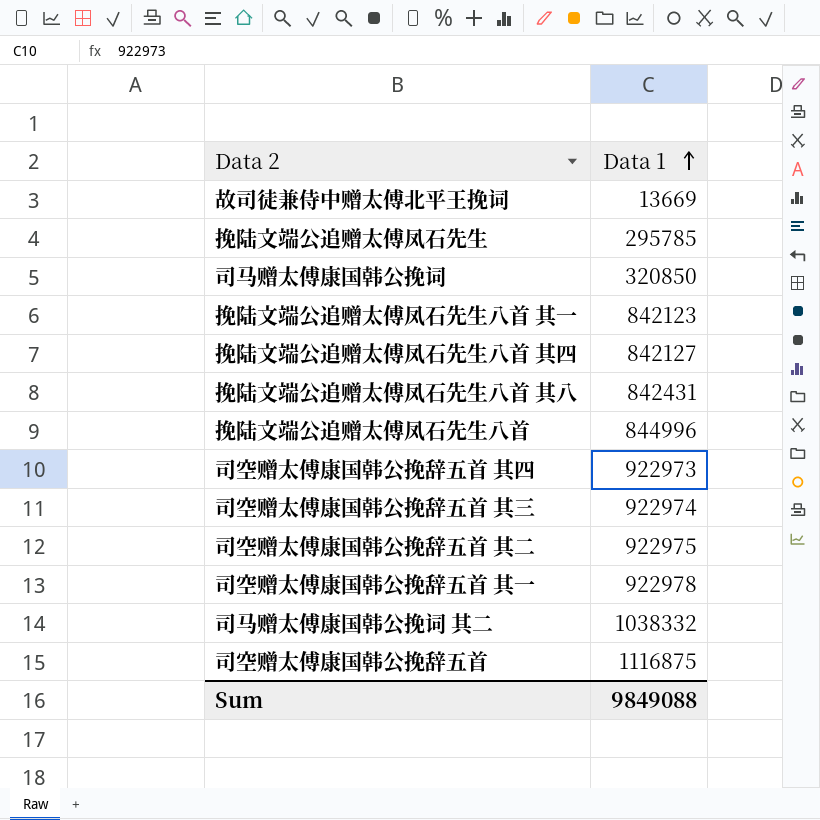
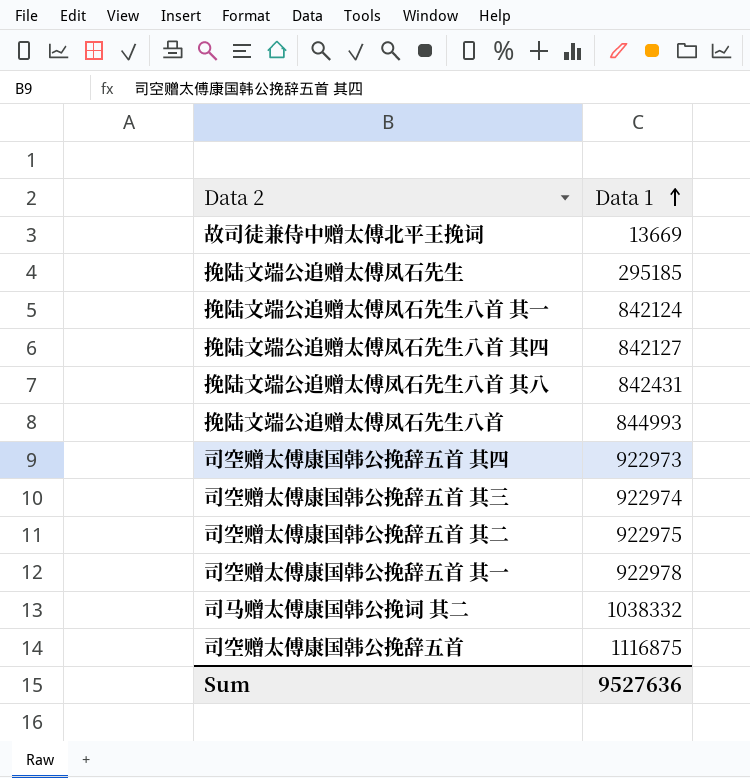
row 司马赠太傅康国韩公挽词: 320850 -> none
挽陆文端公追赠太傅凤石先生 | Data 1: 295785 -> 295185
挽陆文端公追赠太傅凤石先生八首 其一 | Data 1: 842123 -> 842124
挽陆文端公追赠太傅凤石先生八首 | Data 1: 844996 -> 844993
Sum | Data 1: 9849088 -> 9527636

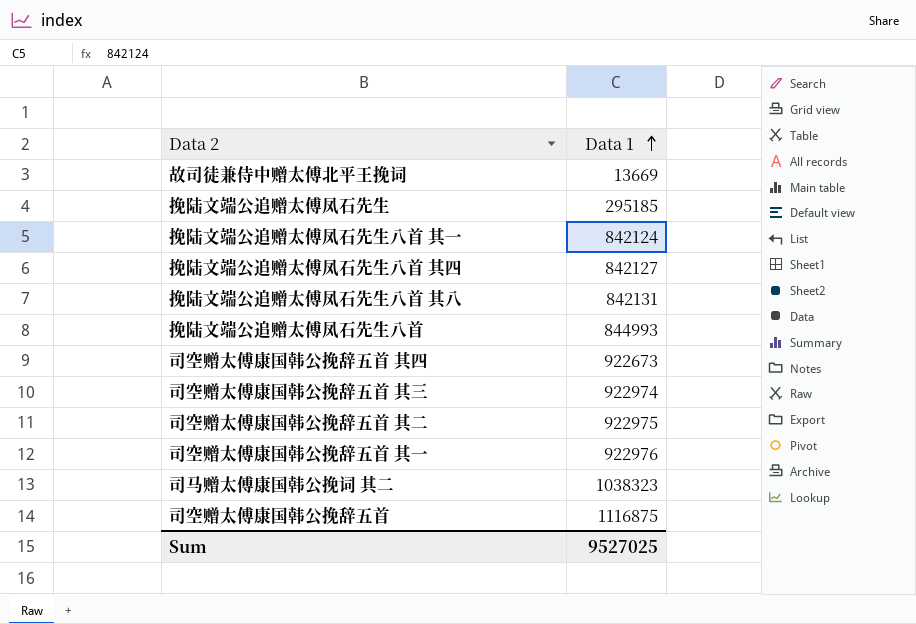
挽陆文端公追赠太傅凤石先生八首 其八 | Data 1: 842431 -> 842131
司空赠太傅康国韩公挽辞五首 其四 | Data 1: 922973 -> 922673
司空赠太傅康国韩公挽辞五首 其一 | Data 1: 922978 -> 922976
司马赠太傅康国韩公挽词 其二 | Data 1: 1038332 -> 1038323
Sum | Data 1: 9527636 -> 9527025

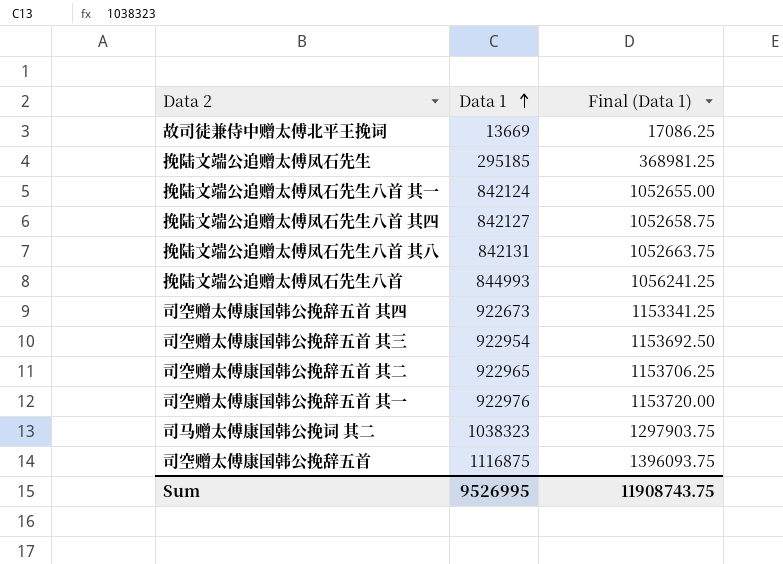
column Final (Data 1) | formula: none -> [Data 1] * 1.25
司空赠太傅康国韩公挽辞五首 其三 | Data 1: 922974 -> 922954
司空赠太傅康国韩公挽辞五首 其二 | Data 1: 922975 -> 922965
Sum | Data 1: 9527025 -> 9526995

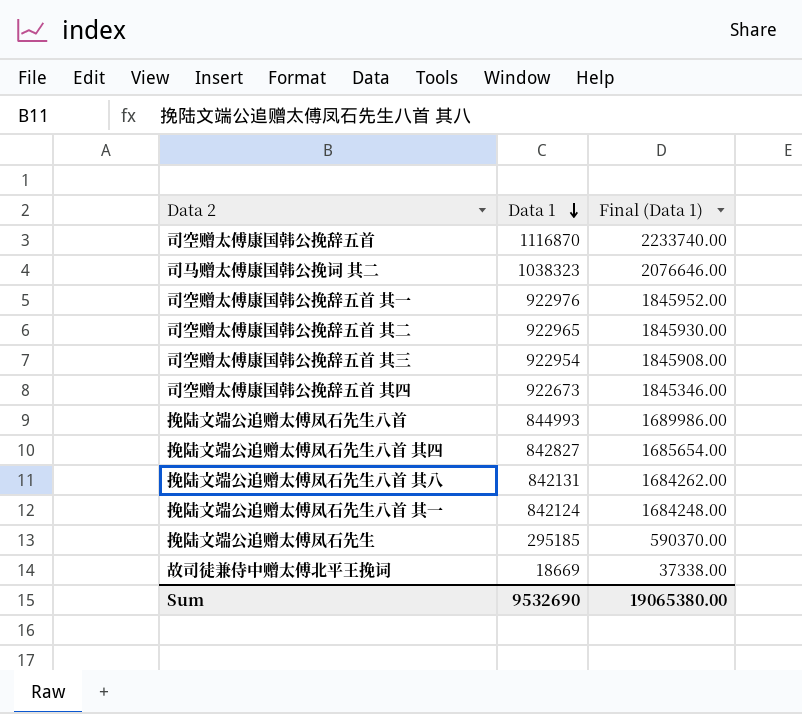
row order: Data 1 ascending -> Data 1 descending
column Final (Data 1) | formula: [Data 1] * 1.25 -> [Data 1] * 2
司空赠太傅康国韩公挽辞五首 | Data 1: 1116875 -> 1116870
挽陆文端公追赠太傅凤石先生八首 其四 | Data 1: 842127 -> 842827
故司徒兼侍中赠太傅北平王挽词 | Data 1: 13669 -> 18669
Sum | Data 1: 9526995 -> 9532690
Sum | Final (Data 1): 11908743.75 -> 19065380.00

